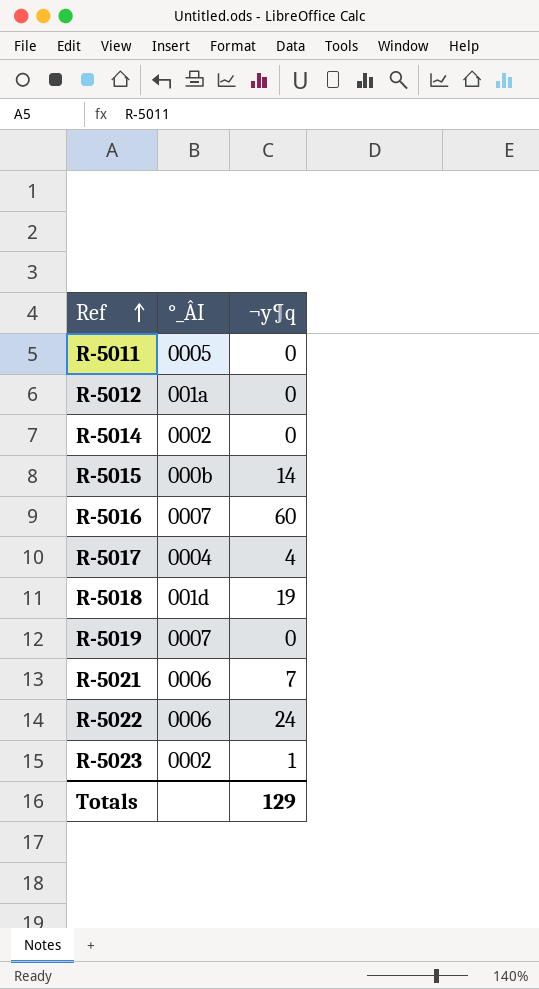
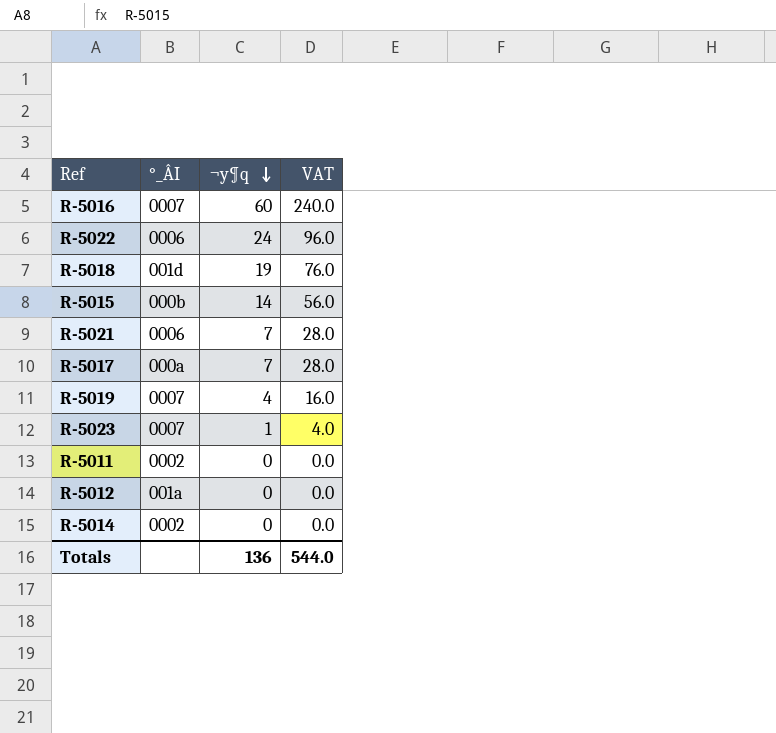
row order: Ref ascending -> ¬y¶q descending
column VAT | formula: none -> [¬y¶q] * 4
R-5017 | °_ÂI: 0004 -> 000a
R-5017 | ¬y¶q: 4 -> 7
R-5019 | ¬y¶q: 0 -> 4
R-5023 | °_ÂI: 0002 -> 0007
R-5011 | °_ÂI: 0005 -> 0002
Totals | ¬y¶q: 129 -> 136

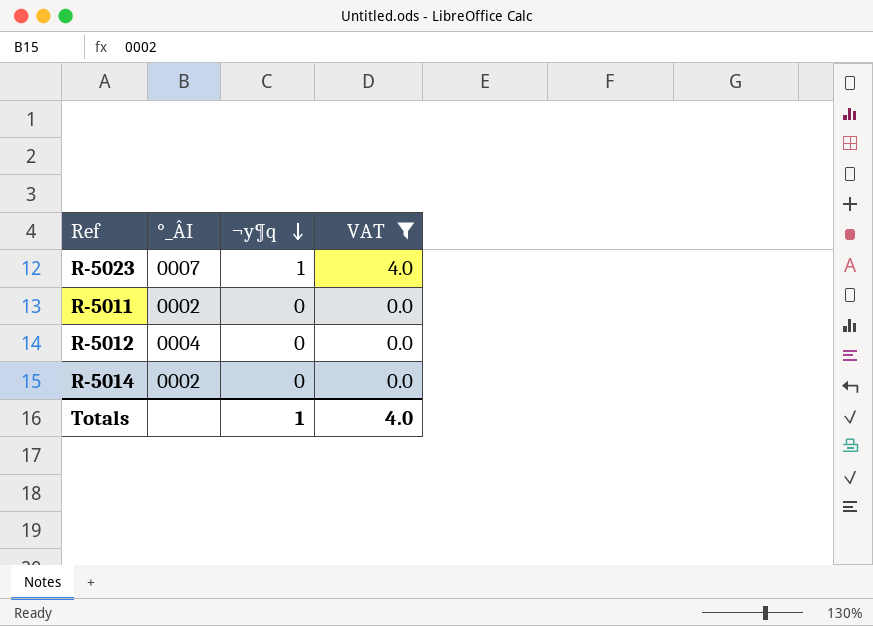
filter: none -> VAT <= 4.0
R-5012 | °_ÂI: 001a -> 0004
Totals | ¬y¶q: 136 -> 1
Totals | VAT: 544.0 -> 4.0

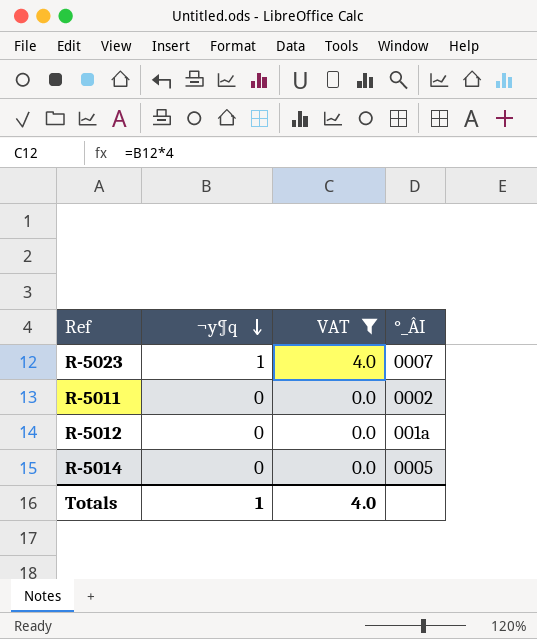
column °_ÂI | position: 2 -> 4
R-5012 | °_ÂI: 0004 -> 001a
R-5014 | °_ÂI: 0002 -> 0005

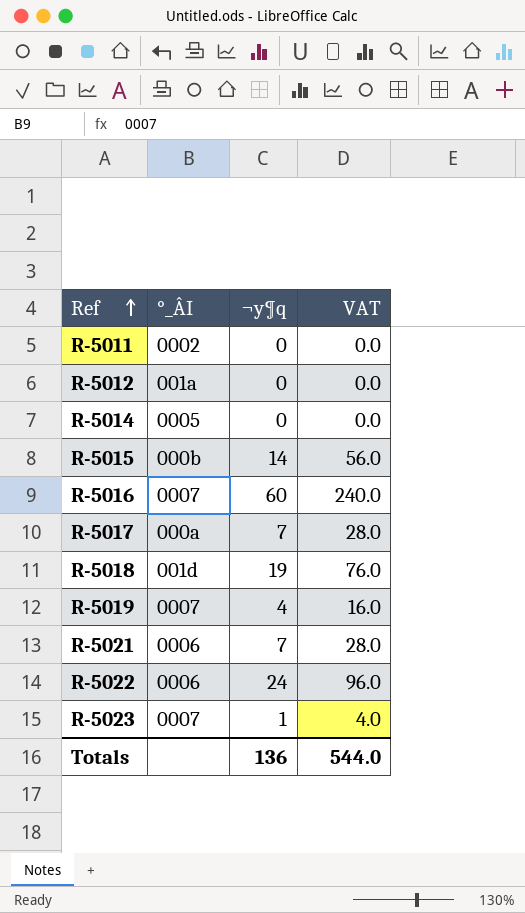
filter: VAT <= 4.0 -> none
row order: ¬y¶q descending -> Ref ascending
column °_ÂI | position: 4 -> 2
Totals | ¬y¶q: 1 -> 136
Totals | VAT: 4.0 -> 544.0

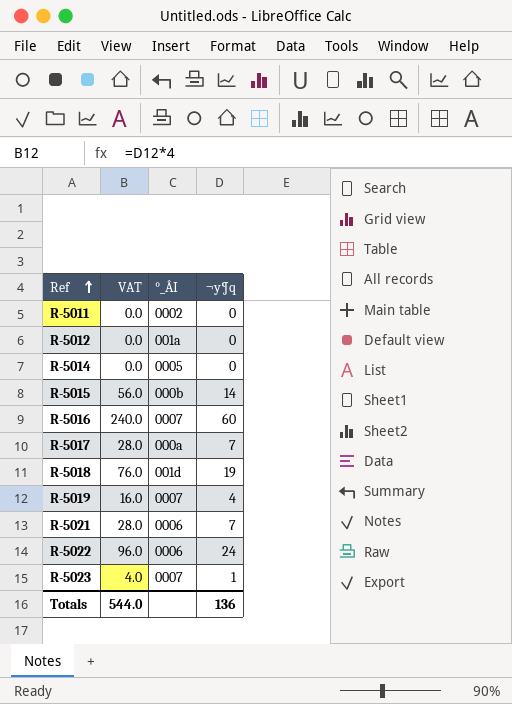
column VAT | position: 4 -> 2

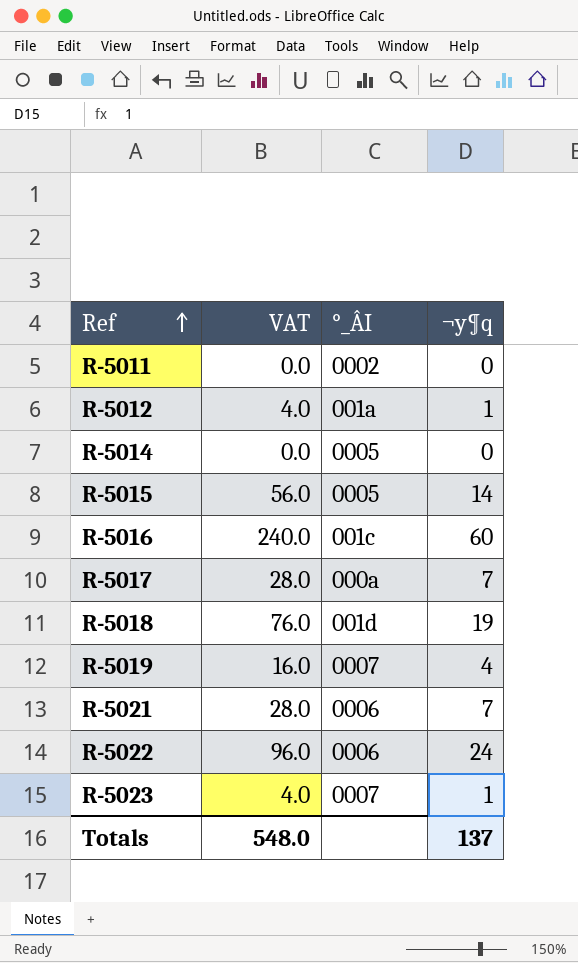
R-5012 | VAT: 0.0 -> 4.0
R-5012 | ¬y¶q: 0 -> 1
R-5015 | °_ÂI: 000b -> 0005
R-5016 | °_ÂI: 0007 -> 001c
Totals | VAT: 544.0 -> 548.0
Totals | ¬y¶q: 136 -> 137

